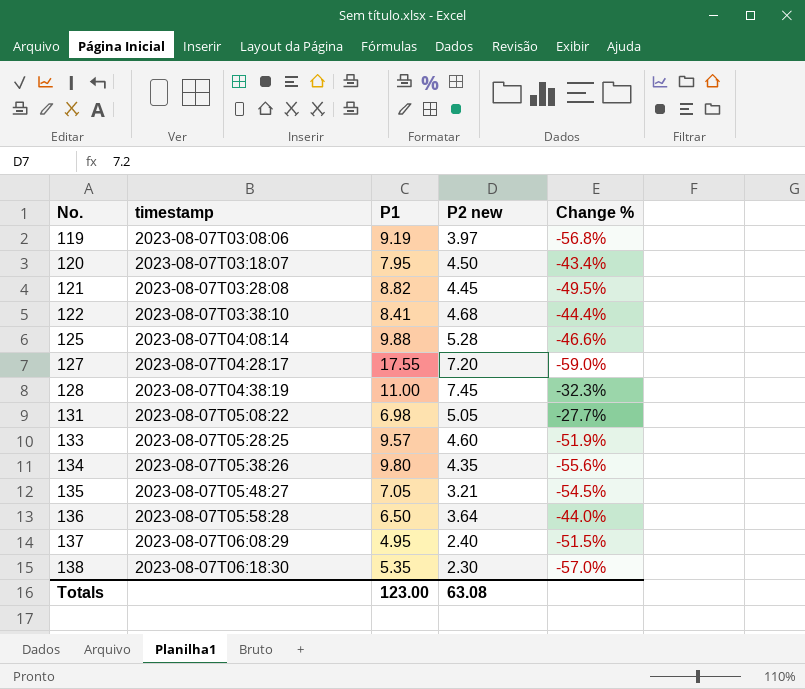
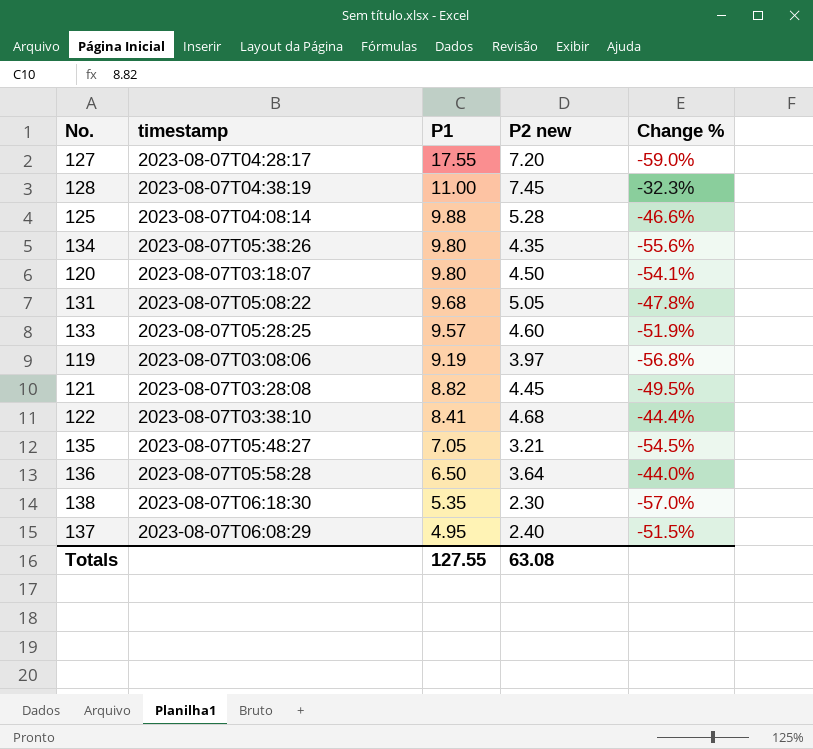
row order: No. ascending -> P1 descending
120 | P1: 7.95 -> 9.80
120 | Change %: -43.4% -> -54.1%
131 | P1: 6.98 -> 9.68
131 | Change %: -27.7% -> -47.8%
Totals | P1: 123.00 -> 127.55

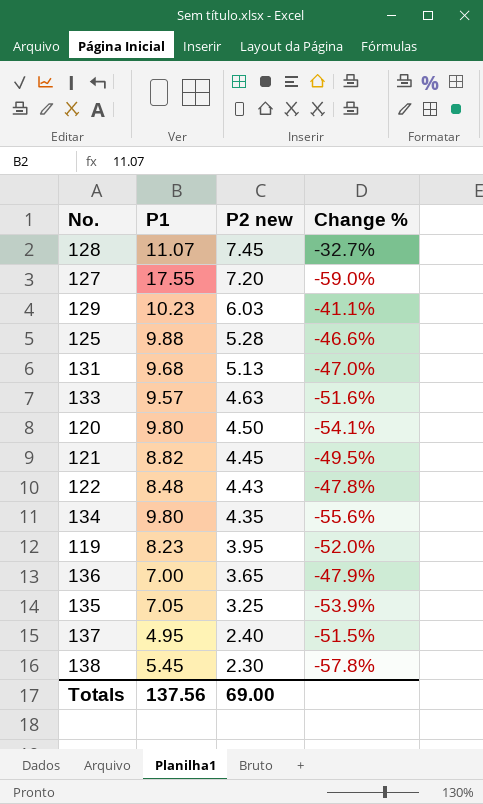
row order: P1 descending -> P2 new descending
column timestamp | position: 2 -> none
128 | P1: 11.00 -> 11.07
128 | Change %: -32.3% -> -32.7%
row 129: none -> 10.23 | 6.03 | -41.1%
131 | P2 new: 5.05 -> 5.13
131 | Change %: -47.8% -> -47.0%
133 | P2 new: 4.60 -> 4.63
133 | Change %: -51.9% -> -51.6%
122 | P1: 8.41 -> 8.48
122 | P2 new: 4.68 -> 4.43
122 | Change %: -44.4% -> -47.8%
119 | P1: 9.19 -> 8.23
119 | P2 new: 3.97 -> 3.95
119 | Change %: -56.8% -> -52.0%
136 | P1: 6.50 -> 7.00
136 | P2 new: 3.64 -> 3.65
136 | Change %: -44.0% -> -47.9%
135 | P2 new: 3.21 -> 3.25
135 | Change %: -54.5% -> -53.9%
138 | P1: 5.35 -> 5.45
138 | Change %: -57.0% -> -57.8%
Totals | P1: 127.55 -> 137.56
Totals | P2 new: 63.08 -> 69.00

